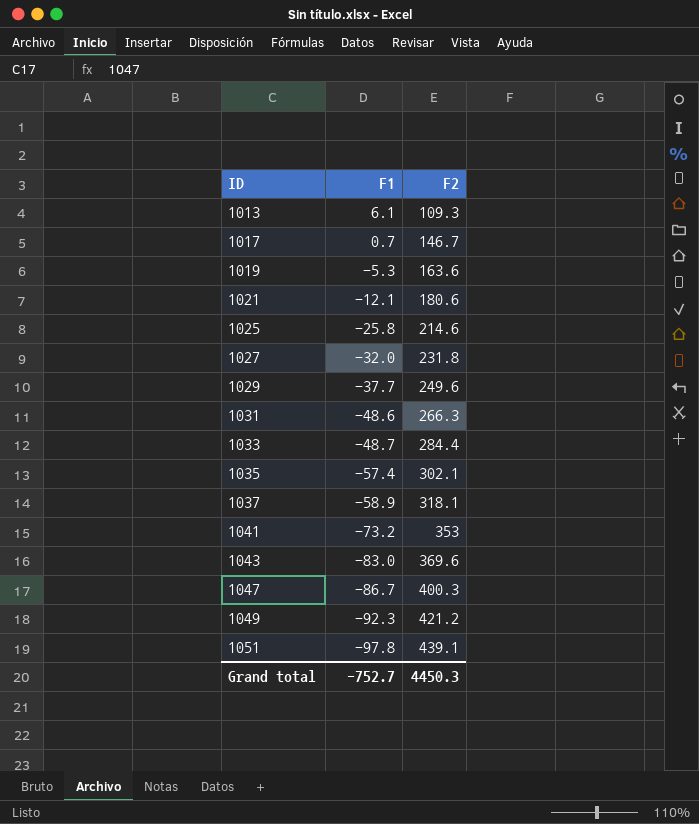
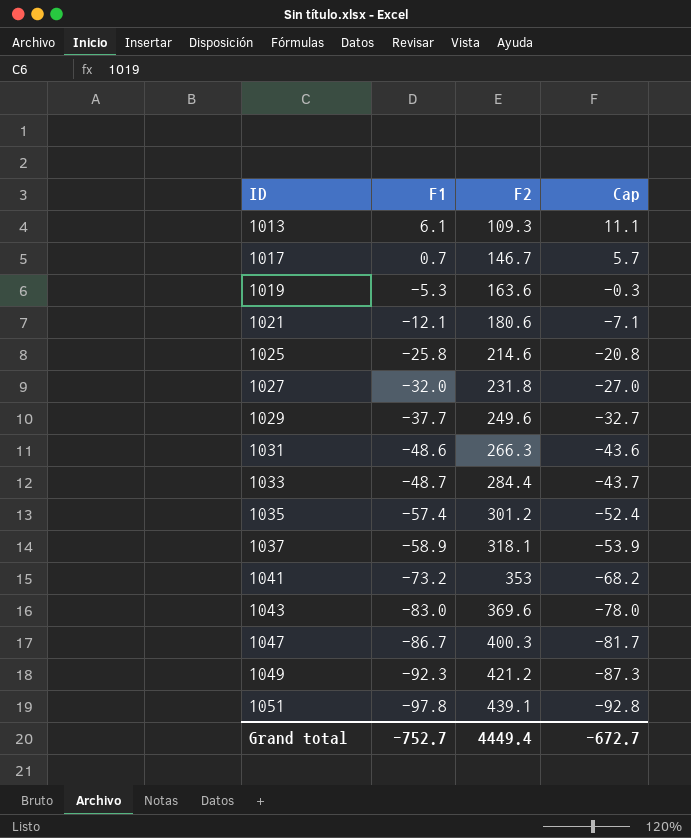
column Cap | formula: none -> [F1] + 5
1035 | F2: 302.1 -> 301.2
Grand total | F2: 4450.3 -> 4449.4

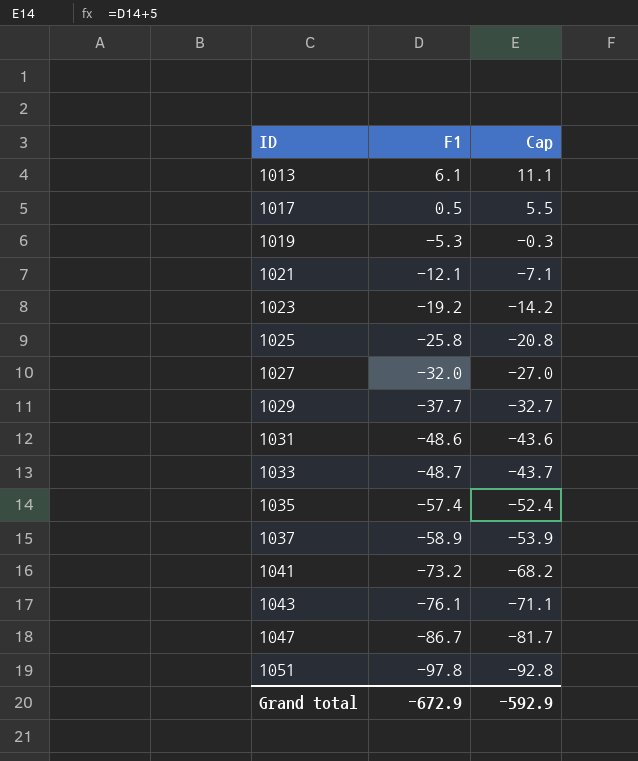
column F2 | position: 3 -> none
row 1049: -92.3 | 421.2 | -87.3 -> none
1017 | F1: 0.7 -> 0.5
1017 | Cap: 5.7 -> 5.5
row 1023: none -> -19.2 | -14.2
1043 | F1: -83.0 -> -76.1
1043 | Cap: -78.0 -> -71.1
Grand total | F1: -752.7 -> -672.9
Grand total | Cap: -672.7 -> -592.9

